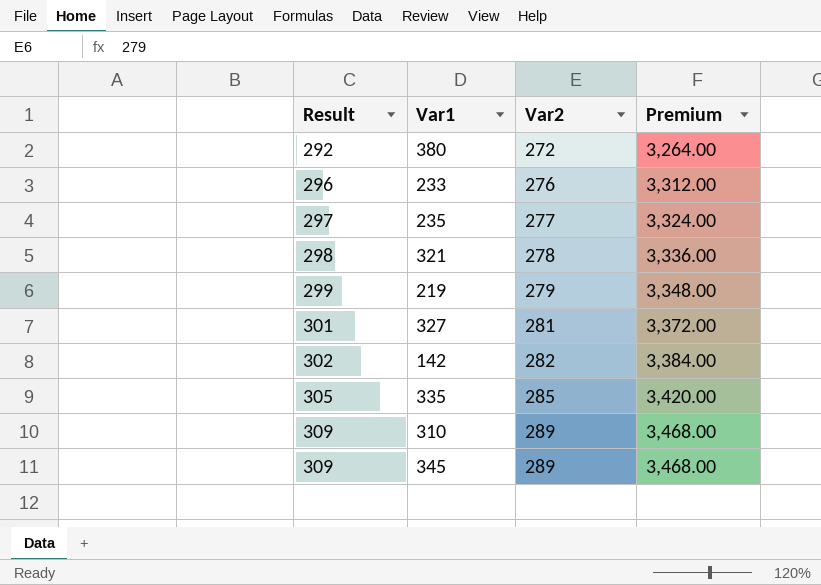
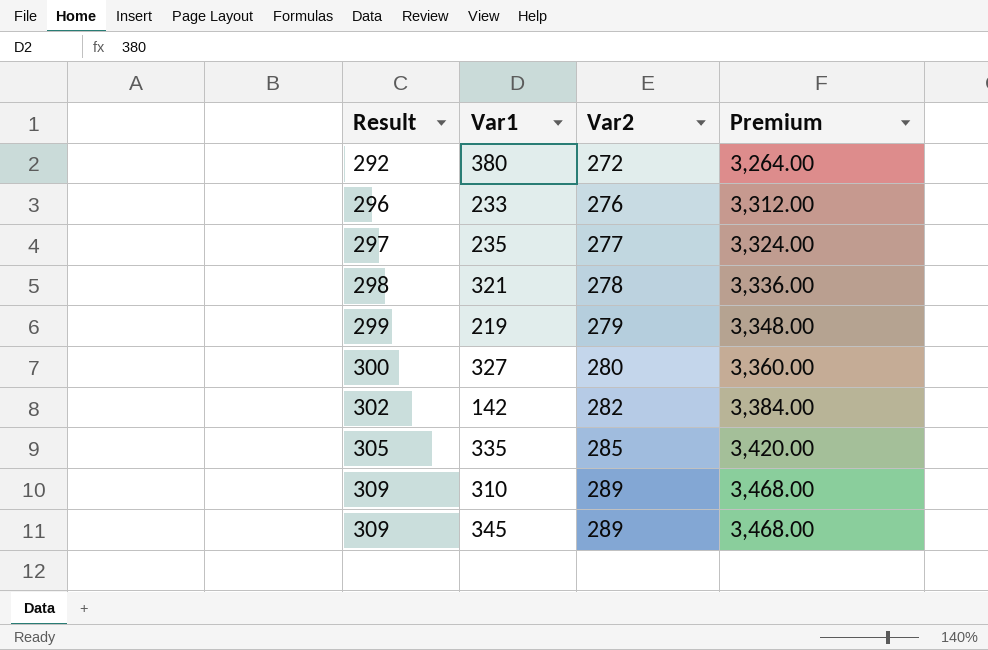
327 | Result: 301 -> 300
327 | Var2: 281 -> 280
327 | Premium: 3,372.00 -> 3,360.00

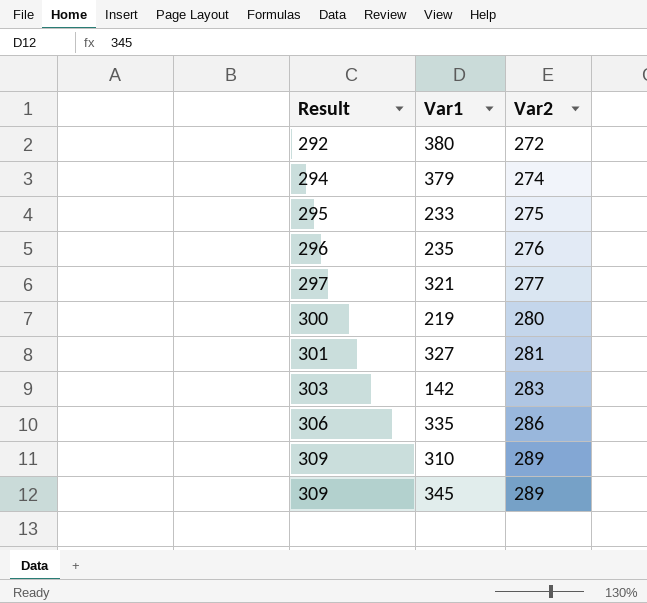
column Premium | formula: [Var2] * 12 -> none
row 379: none -> 294 | 274
233 | Result: 296 -> 295
233 | Var2: 276 -> 275
235 | Result: 297 -> 296
235 | Var2: 277 -> 276
321 | Result: 298 -> 297
321 | Var2: 278 -> 277
219 | Result: 299 -> 300
219 | Var2: 279 -> 280
327 | Result: 300 -> 301
327 | Var2: 280 -> 281
142 | Result: 302 -> 303
142 | Var2: 282 -> 283
335 | Result: 305 -> 306
335 | Var2: 285 -> 286

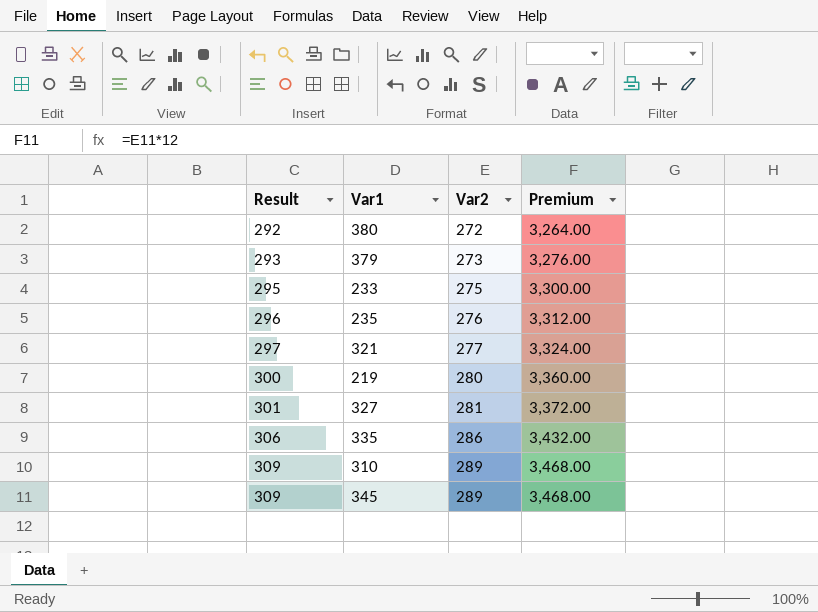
column Premium | formula: none -> [Var2] * 12
row 142: 303 | 283 -> none
379 | Result: 294 -> 293
379 | Var2: 274 -> 273

